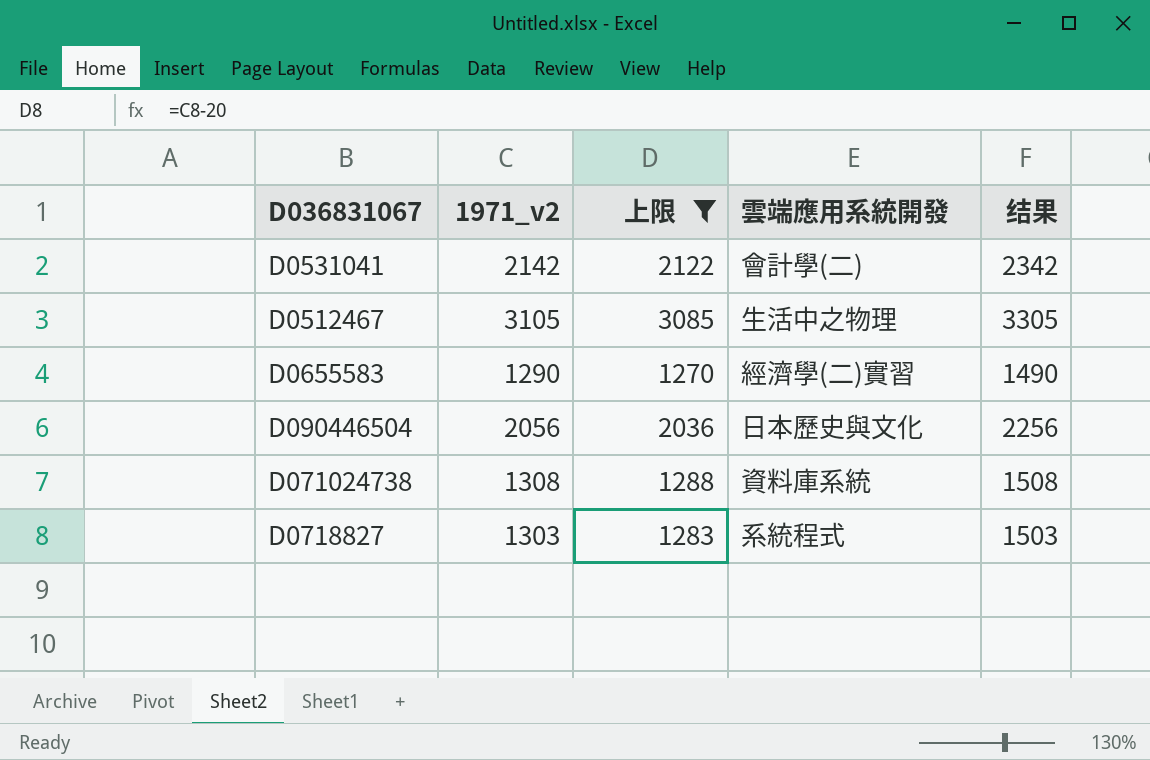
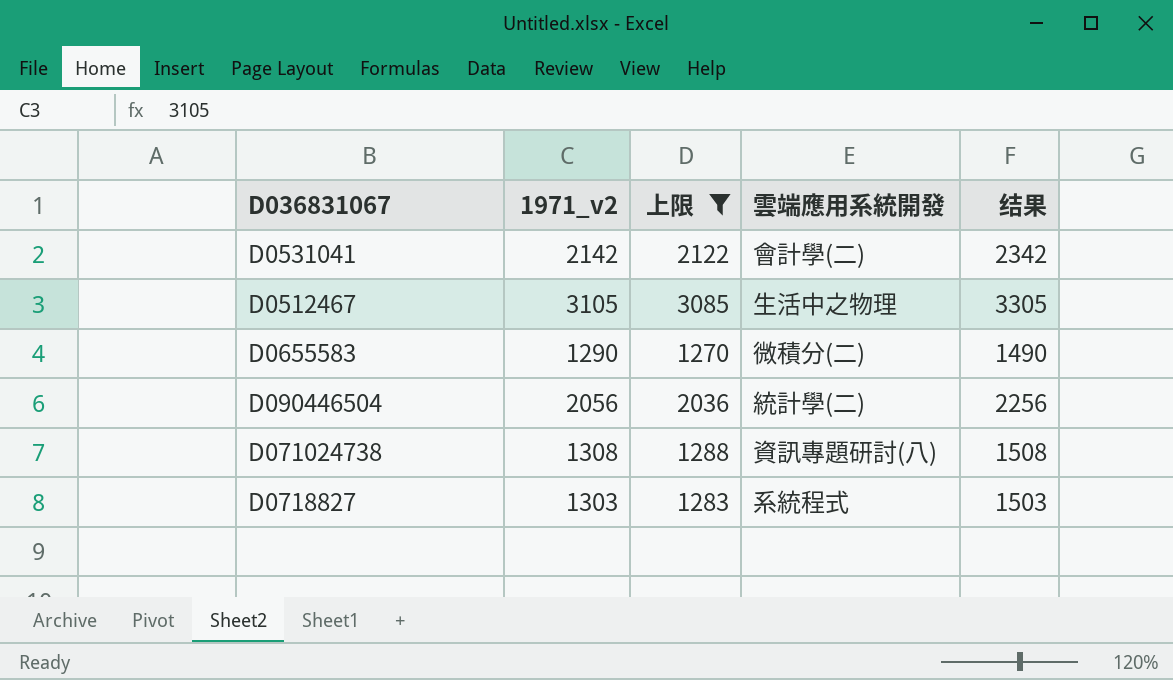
D0655583 | 雲端應用系統開發: 經濟學(二)實習 -> 微積分(二)
D090446504 | 雲端應用系統開發: 日本歷史與文化 -> 統計學(二)
D071024738 | 雲端應用系統開發: 資料庫系統 -> 資訊專題研討(八)

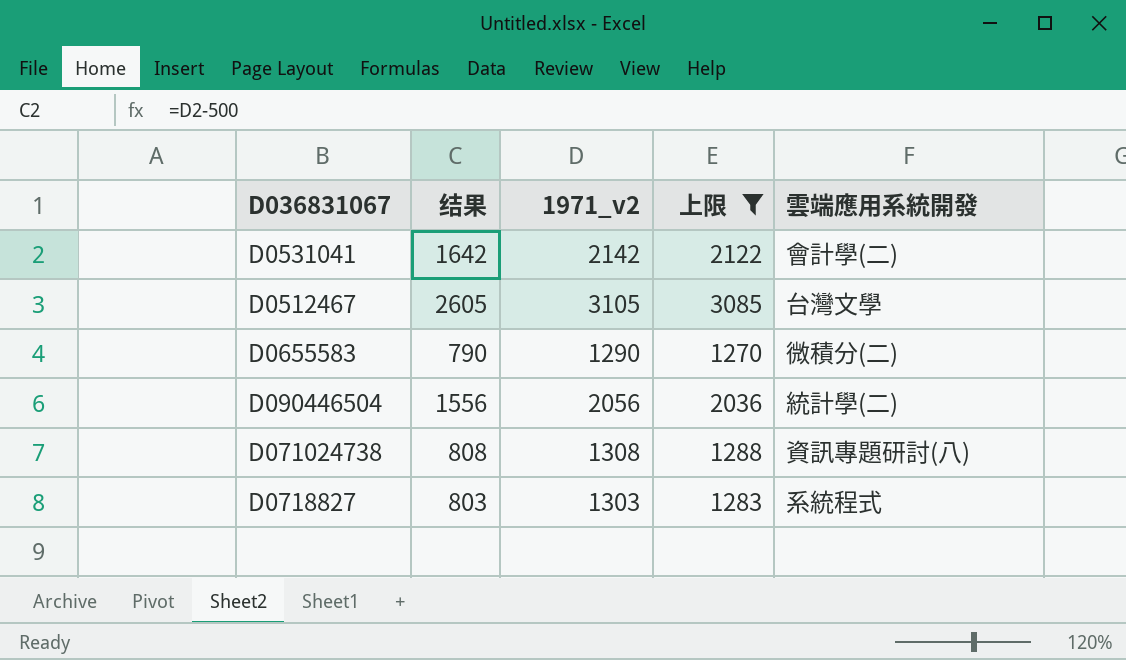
column 结果 | formula: [1971_v2] + 200 -> [1971_v2] - 500
column 结果 | position: 5 -> 2
D0512467 | 雲端應用系統開發: 生活中之物理 -> 台灣文學

